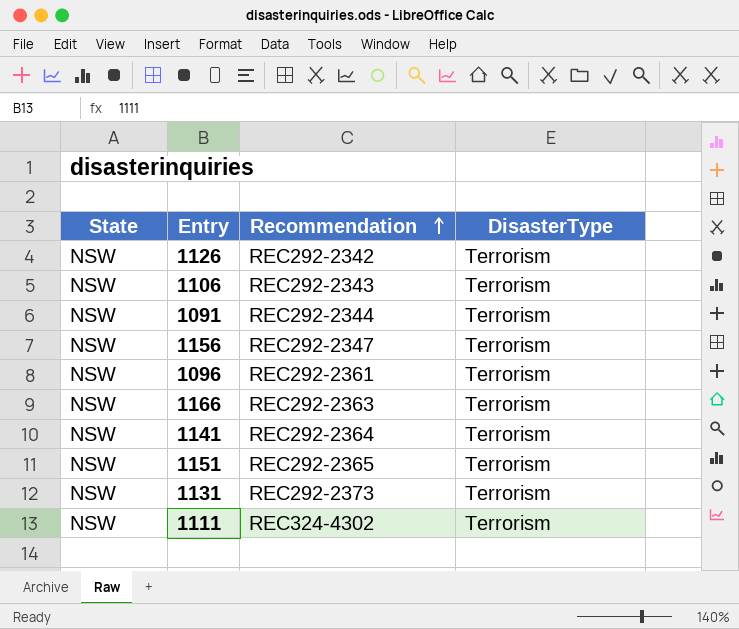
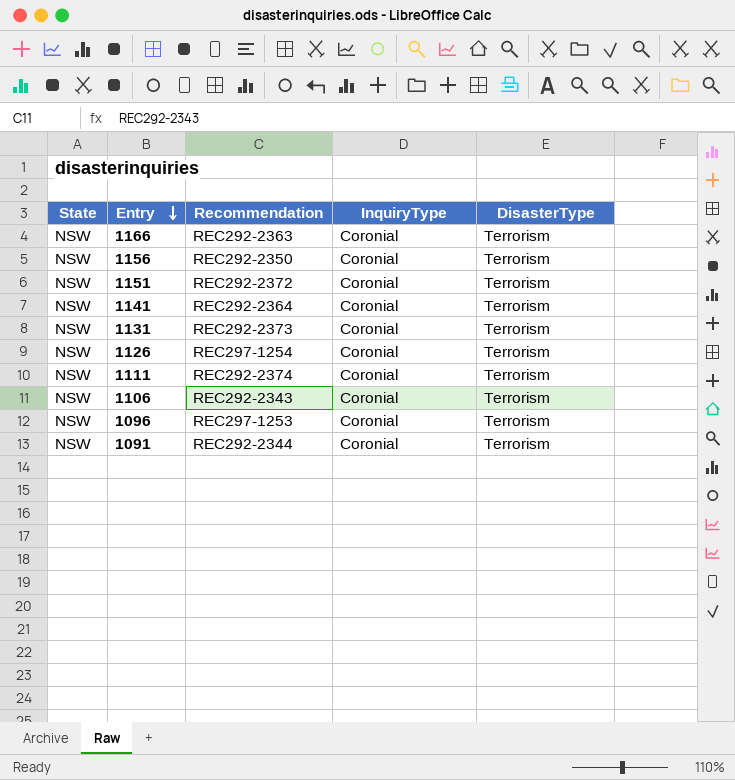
row order: Recommendation ascending -> Entry descending
column InquiryType | position: none -> 4
1156 | Recommendation: REC292-2347 -> REC292-2350
1151 | Recommendation: REC292-2365 -> REC292-2372
1126 | Recommendation: REC292-2342 -> REC297-1254
1111 | Recommendation: REC324-4302 -> REC292-2374
1096 | Recommendation: REC292-2361 -> REC297-1253

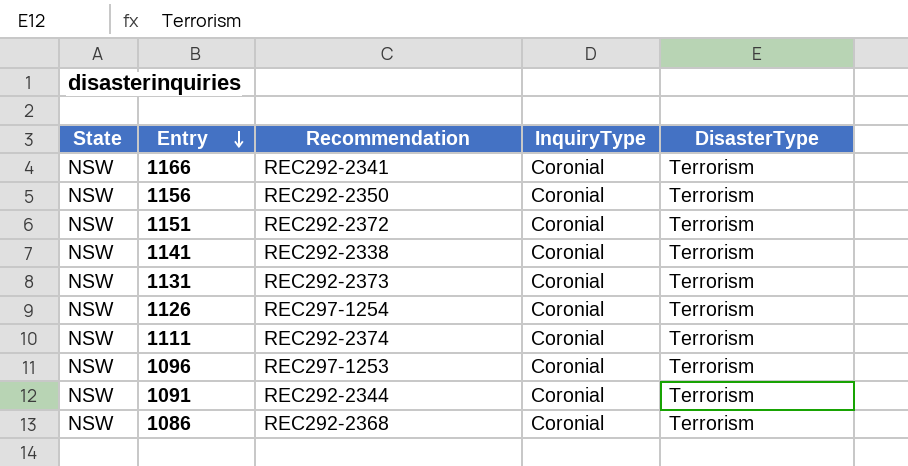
row 1106: NSW | REC292-2343 | Coronial | Terrorism -> none
1166 | Recommendation: REC292-2363 -> REC292-2341
1141 | Recommendation: REC292-2364 -> REC292-2338
row 1086: none -> NSW | REC292-2368 | Coronial | Terrorism

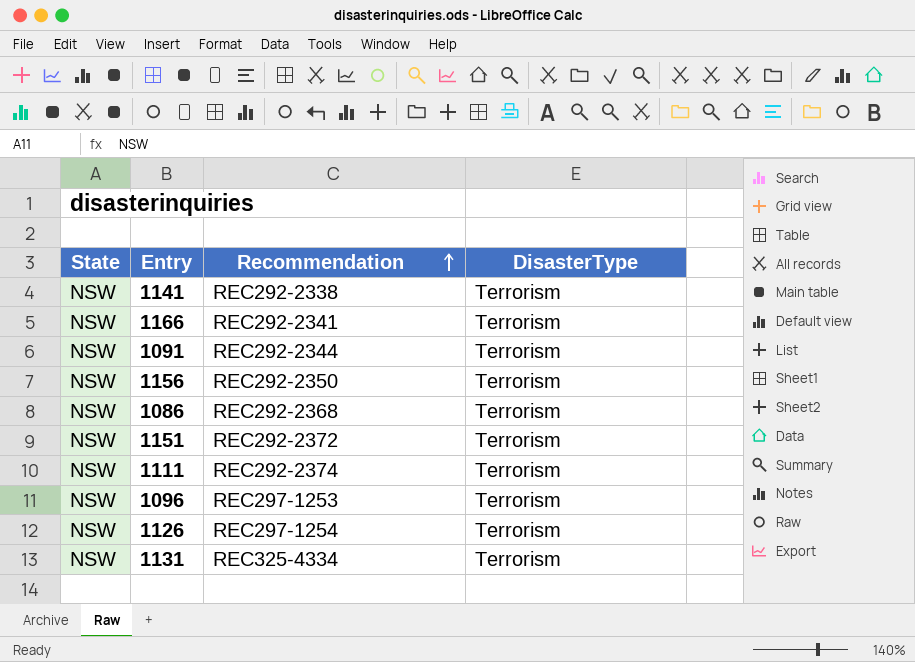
row order: Entry descending -> Recommendation ascending
column InquiryType | position: 4 -> none
1131 | Recommendation: REC292-2373 -> REC325-4334

